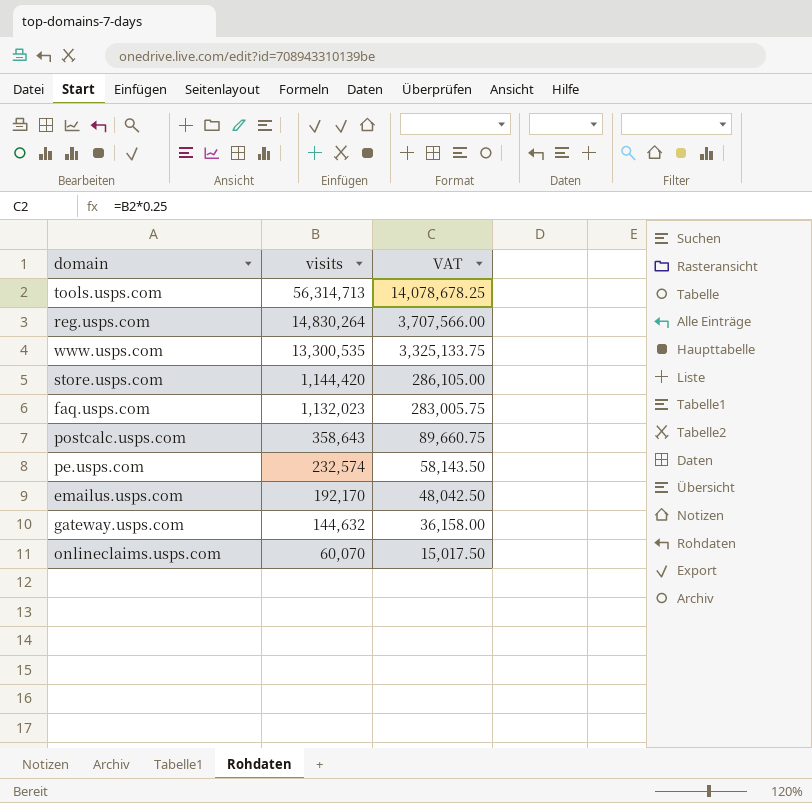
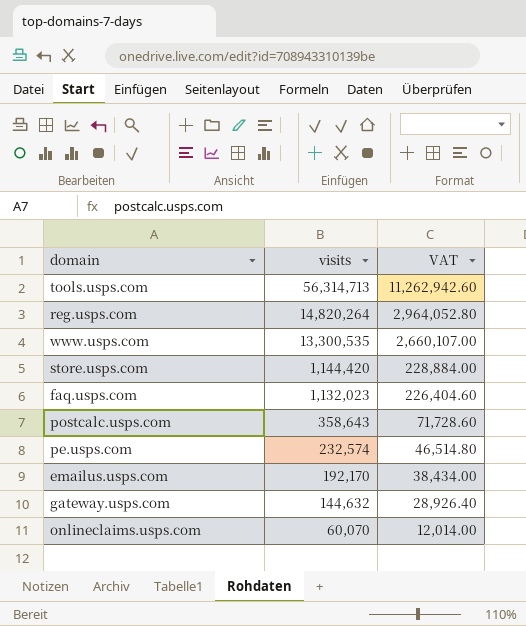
column VAT | formula: [visits] * 0.25 -> [visits] * 0.2
reg.usps.com | visits: 14,830,264 -> 14,820,264

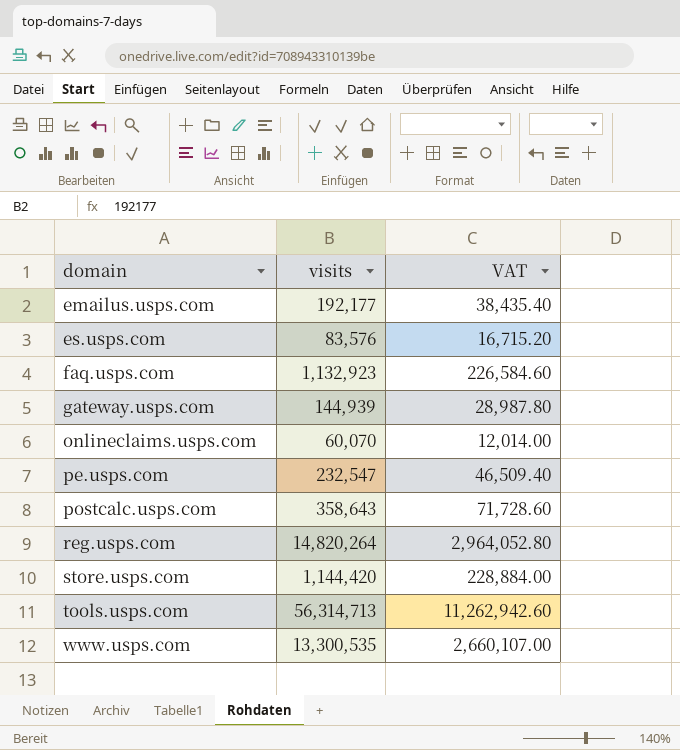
row order: visits descending -> domain ascending
emailus.usps.com | visits: 192,170 -> 192,177
emailus.usps.com | VAT: 38,434.00 -> 38,435.40
row es.usps.com: none -> 83,576 | 16,715.20
faq.usps.com | visits: 1,132,023 -> 1,132,923
faq.usps.com | VAT: 226,404.60 -> 226,584.60
gateway.usps.com | visits: 144,632 -> 144,939
gateway.usps.com | VAT: 28,926.40 -> 28,987.80
pe.usps.com | visits: 232,574 -> 232,547
pe.usps.com | VAT: 46,514.80 -> 46,509.40

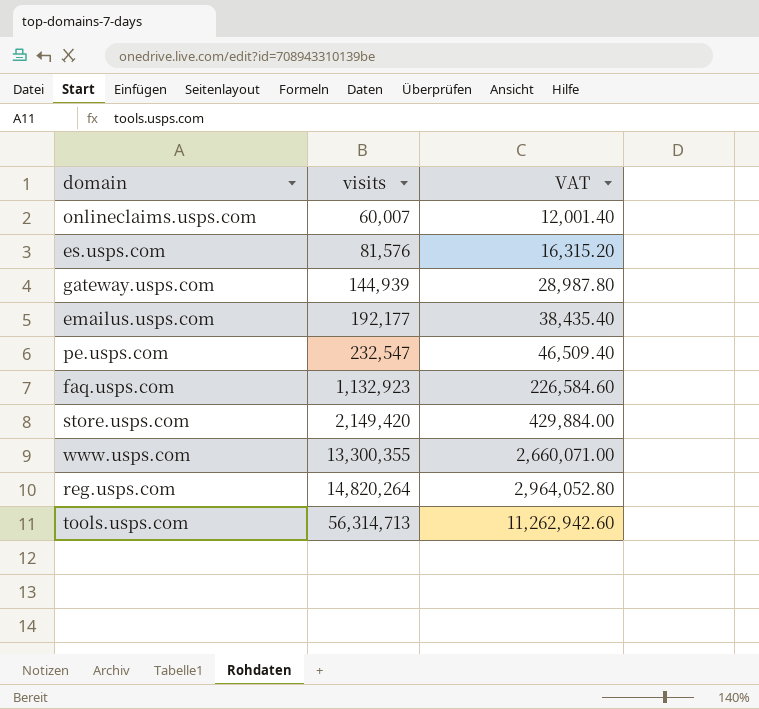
row order: domain ascending -> visits ascending
row postcalc.usps.com: 358,643 | 71,728.60 -> none
onlineclaims.usps.com | visits: 60,070 -> 60,007
onlineclaims.usps.com | VAT: 12,014.00 -> 12,001.40
es.usps.com | visits: 83,576 -> 81,576
es.usps.com | VAT: 16,715.20 -> 16,315.20
store.usps.com | visits: 1,144,420 -> 2,149,420
store.usps.com | VAT: 228,884.00 -> 429,884.00
www.usps.com | visits: 13,300,535 -> 13,300,355
www.usps.com | VAT: 2,660,107.00 -> 2,660,071.00

